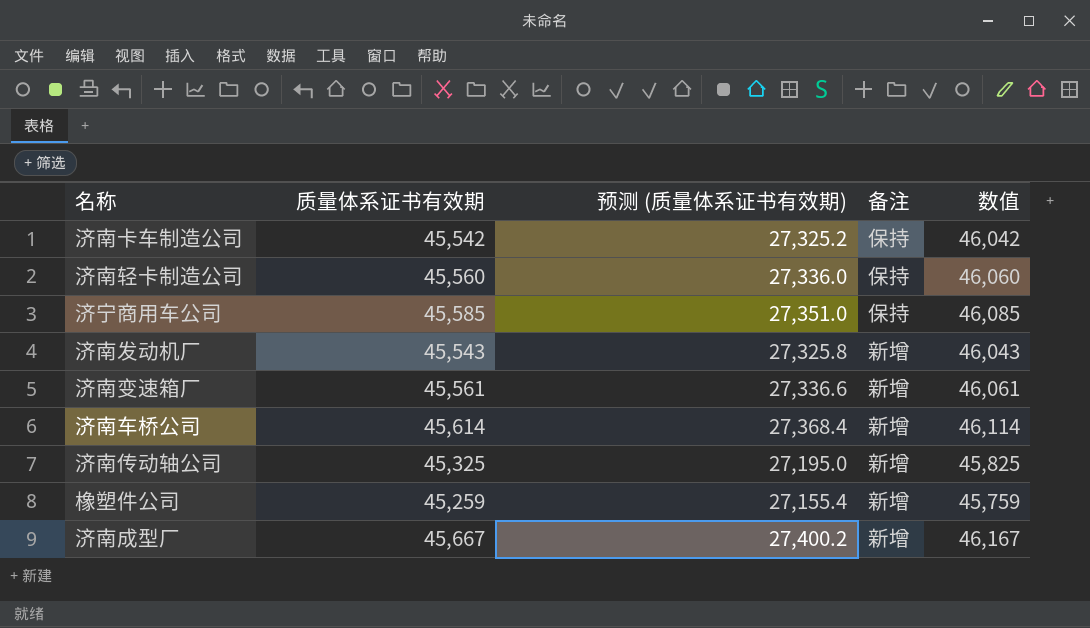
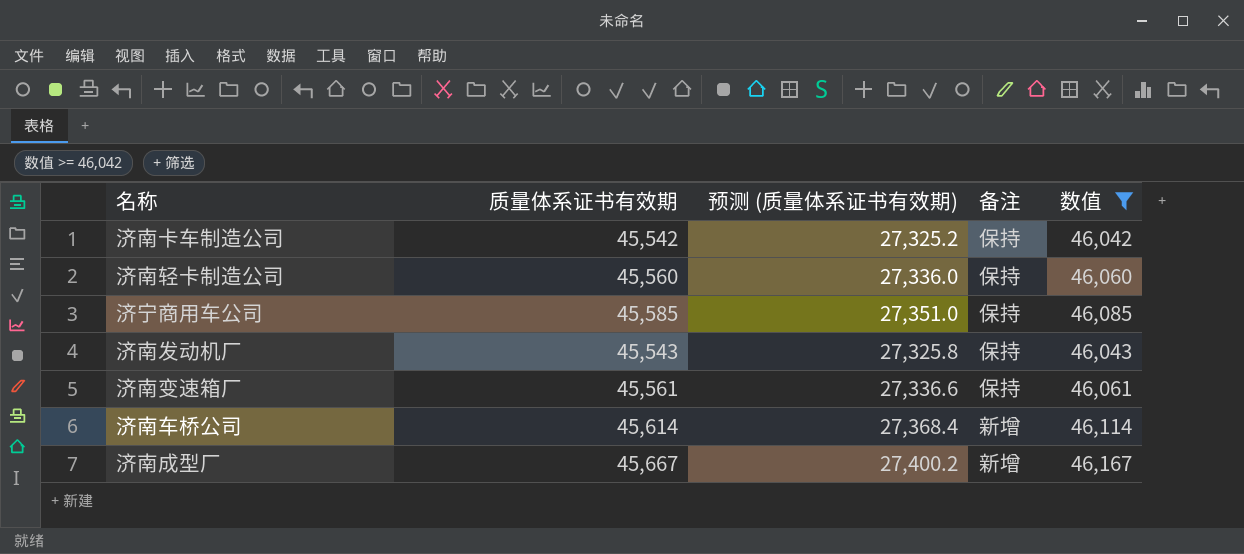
filter: none -> 数值 >= 46,042
济南发动机厂 | 备注: 新增 -> 保持
济南变速箱厂 | 备注: 新增 -> 保持

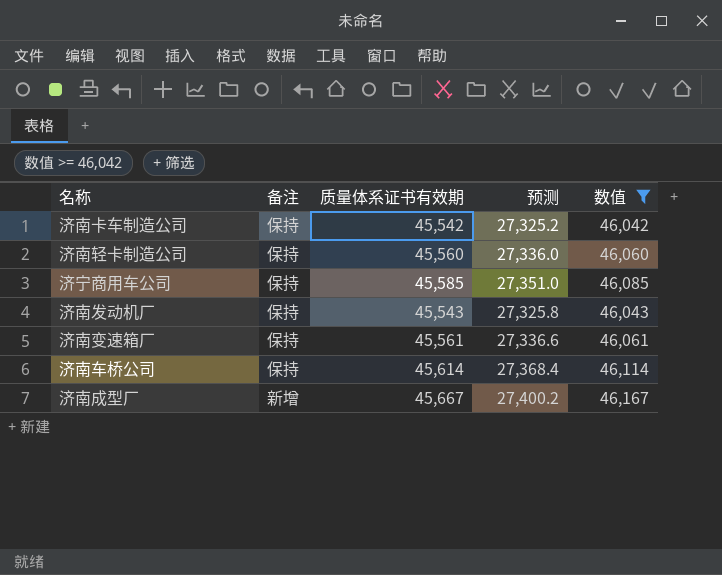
column 备注 | position: 4 -> 2
column name: 预测 (质量体系证书有效期) -> 预测
济南车桥公司 | 备注: 新增 -> 保持

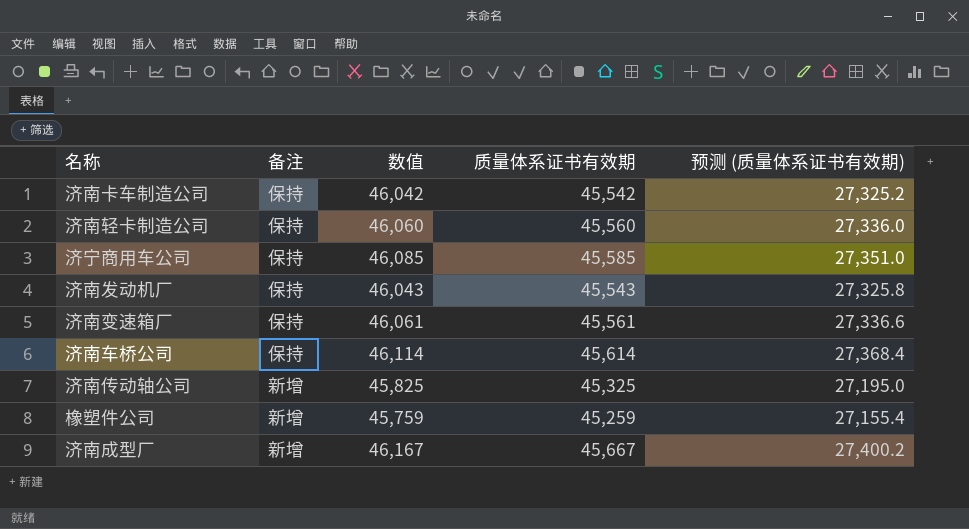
filter: 数值 >= 46,042 -> none
column 数值 | position: 5 -> 3
column name: 预测 -> 预测 (质量体系证书有效期)

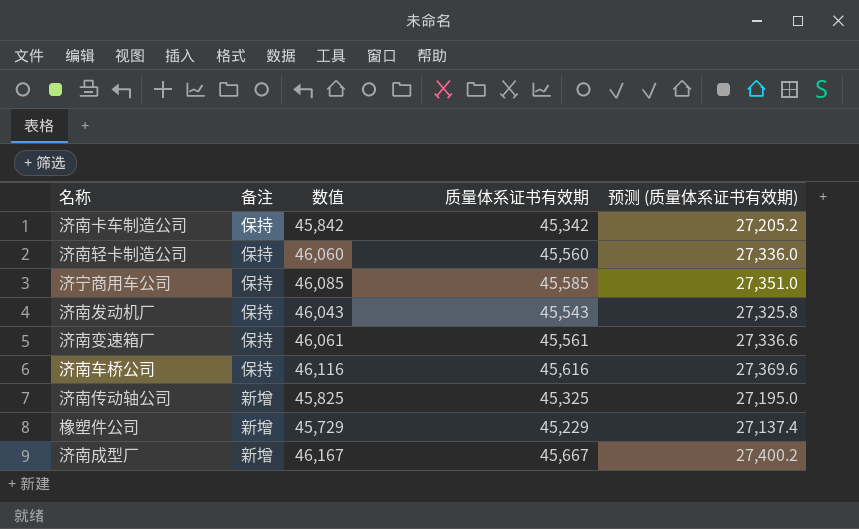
济南卡车制造公司 | 数值: 46,042 -> 45,842
济南卡车制造公司 | 质量体系证书有效期: 45,542 -> 45,342
济南卡车制造公司 | 预测 (质量体系证书有效期): 27,325.2 -> 27,205.2
济南车桥公司 | 数值: 46,114 -> 46,116
济南车桥公司 | 质量体系证书有效期: 45,614 -> 45,616
济南车桥公司 | 预测 (质量体系证书有效期): 27,368.4 -> 27,369.6
橡塑件公司 | 数值: 45,759 -> 45,729
橡塑件公司 | 质量体系证书有效期: 45,259 -> 45,229
橡塑件公司 | 预测 (质量体系证书有效期): 27,155.4 -> 27,137.4

